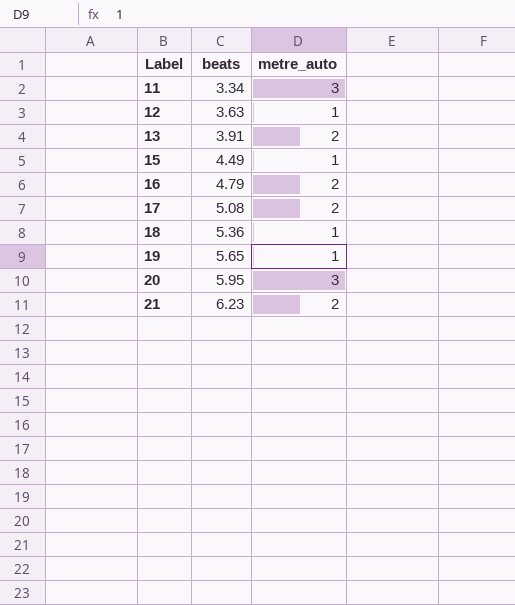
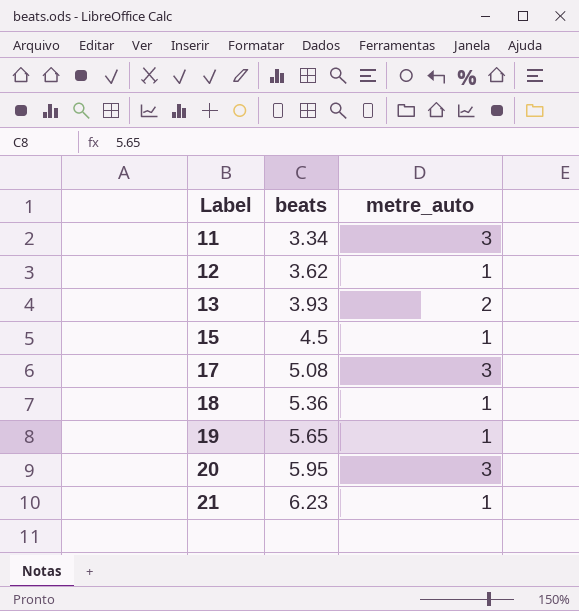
row 16: 4.79 | 2 -> none
12 | beats: 3.63 -> 3.62
13 | beats: 3.91 -> 3.93
15 | beats: 4.49 -> 4.5
17 | metre_auto: 2 -> 3
21 | metre_auto: 2 -> 1

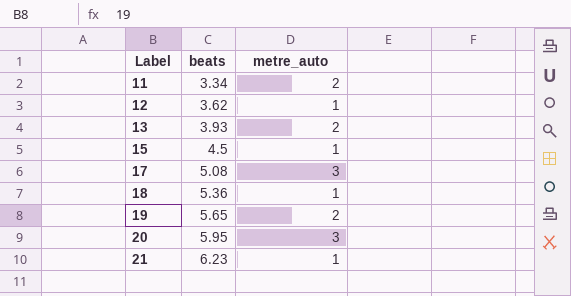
11 | metre_auto: 3 -> 2
19 | metre_auto: 1 -> 2

